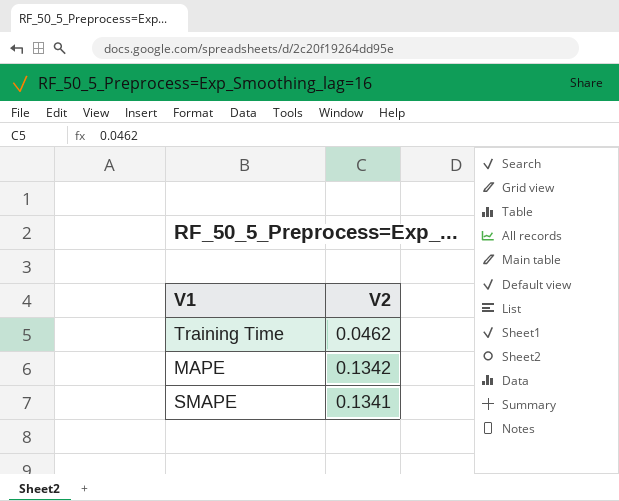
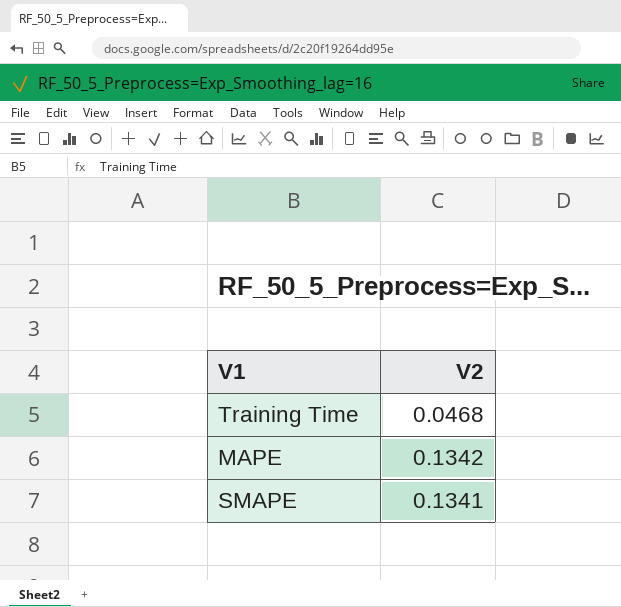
Training Time | V2: 0.0462 -> 0.0468

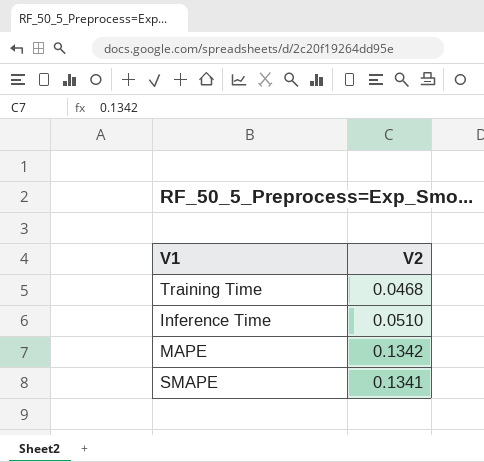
row Inference Time: none -> 0.0510

